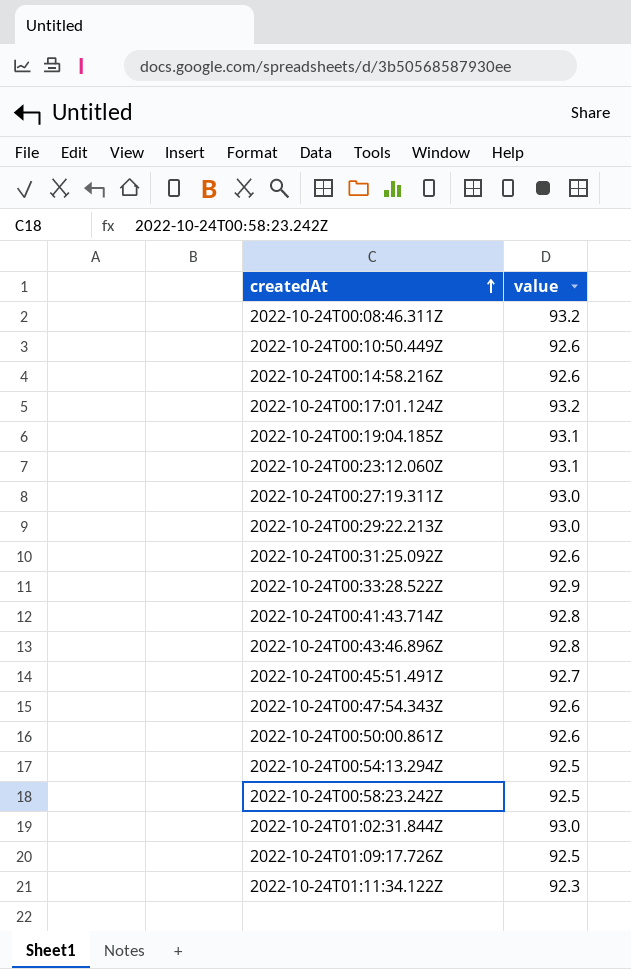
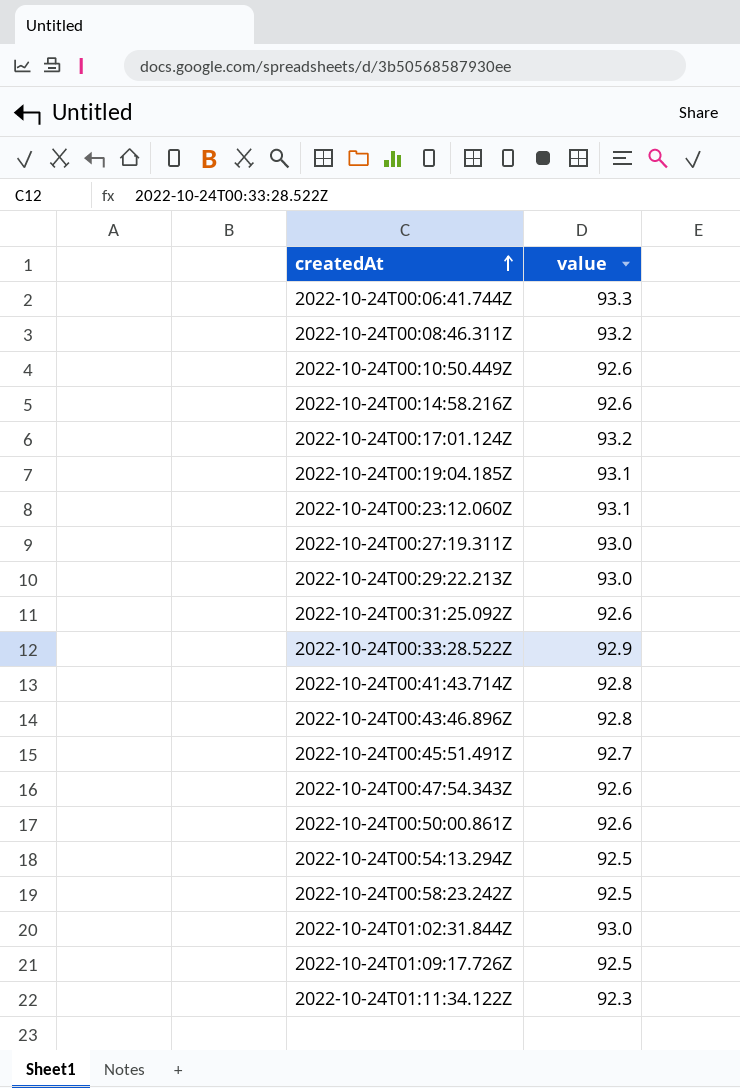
row 2022-10-24T00:06:41.744Z: none -> 93.3

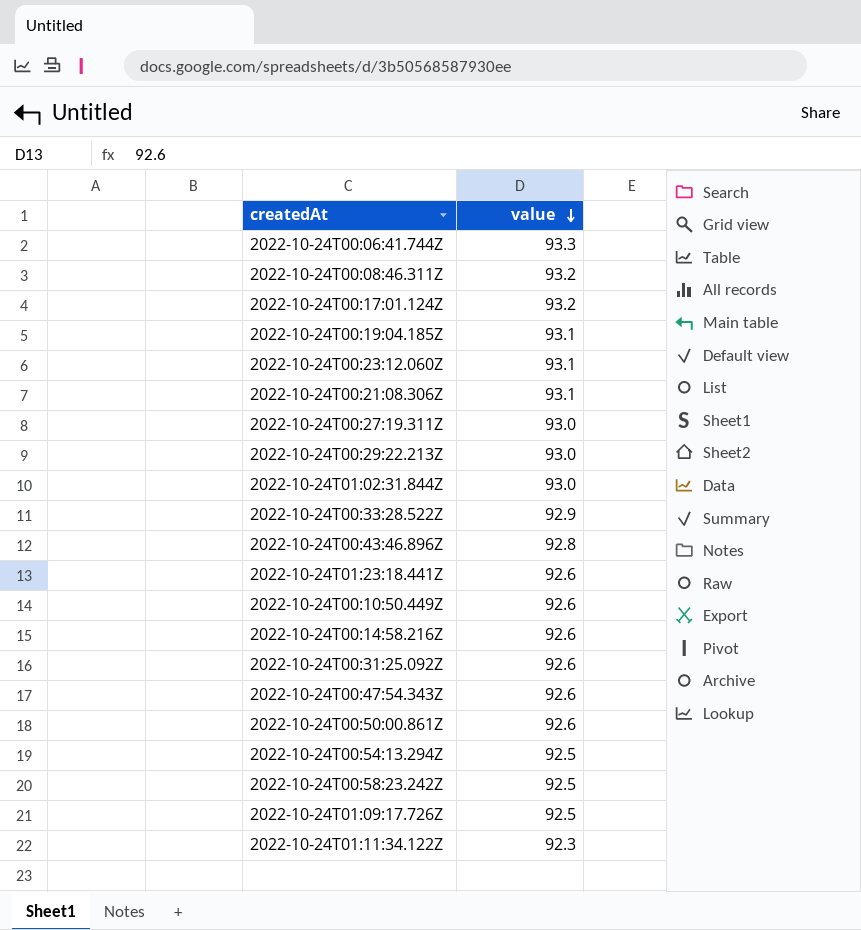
row order: createdAt ascending -> value descending
row 2022-10-24T00:41:43.714Z: 92.8 -> none
row 2022-10-24T00:45:51.491Z: 92.7 -> none
row 2022-10-24T00:21:08.306Z: none -> 93.1
row 2022-10-24T01:23:18.441Z: none -> 92.6

